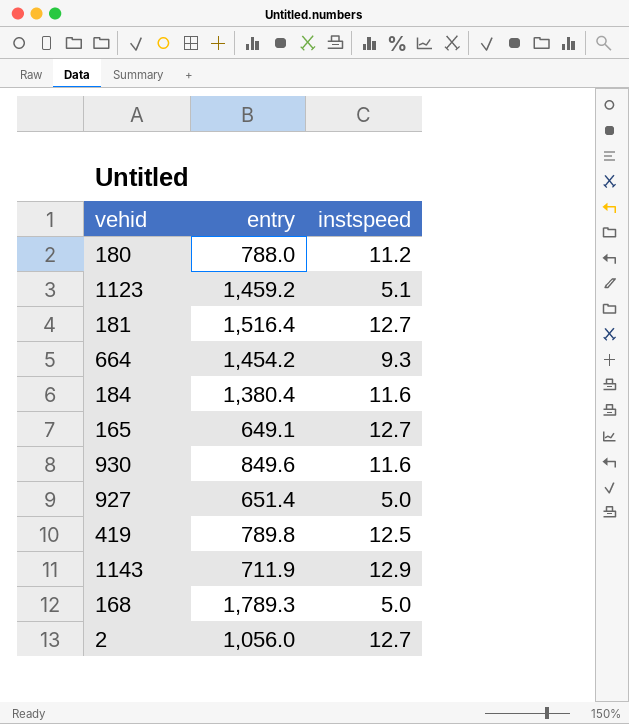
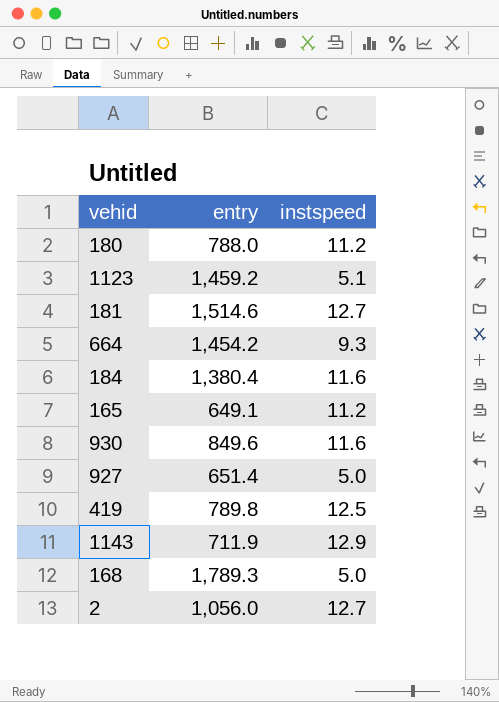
181 | entry: 1,516.4 -> 1,514.6
165 | instspeed: 12.7 -> 11.2

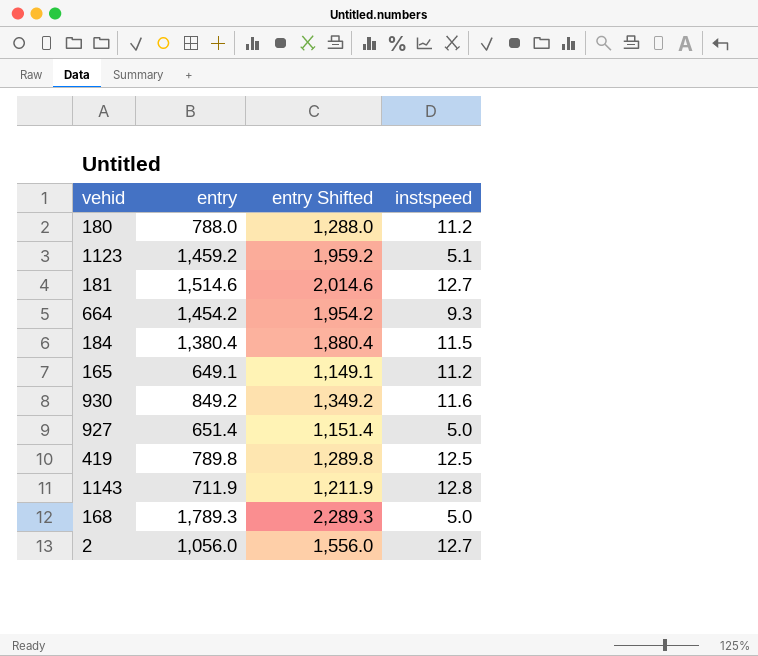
column entry Shifted | formula: none -> [entry] + 500
184 | instspeed: 11.6 -> 11.5
930 | entry: 849.6 -> 849.2
1143 | instspeed: 12.9 -> 12.8

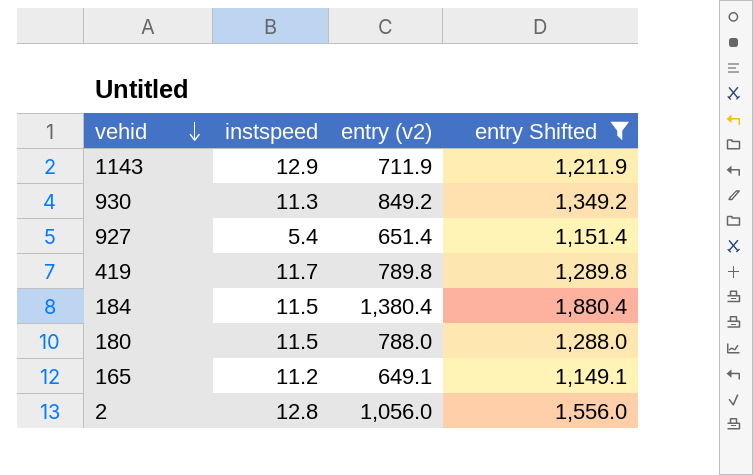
filter: none -> entry Shifted <= 1,880.4
row order: none -> vehid descending
column instspeed | position: 4 -> 2
column name: entry -> entry (v2)
1143 | instspeed: 12.8 -> 12.9
930 | instspeed: 11.6 -> 11.3
927 | instspeed: 5.0 -> 5.4
419 | instspeed: 12.5 -> 11.7
180 | instspeed: 11.2 -> 11.5
2 | instspeed: 12.7 -> 12.8

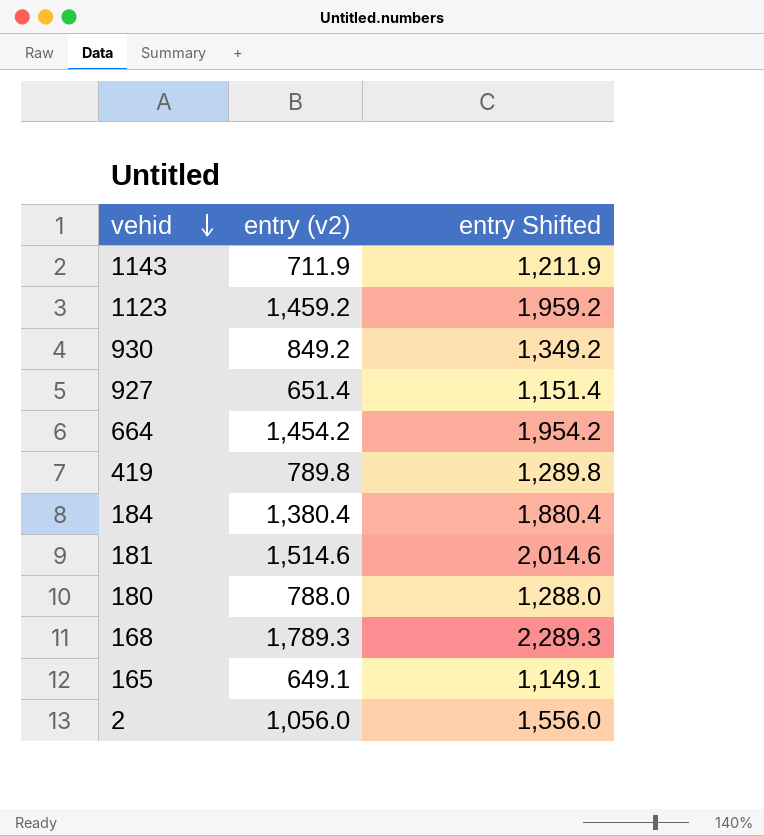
filter: entry Shifted <= 1,880.4 -> none
column instspeed | position: 2 -> none

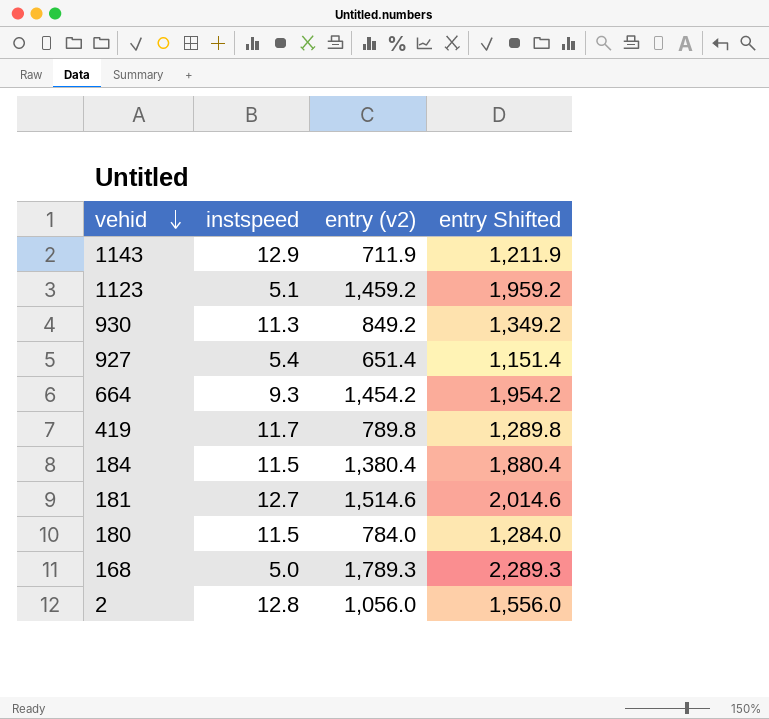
column instspeed | position: none -> 2
row 165: 649.1 | 1,149.1 -> none
180 | entry (v2): 788.0 -> 784.0
180 | entry Shifted: 1,288.0 -> 1,284.0

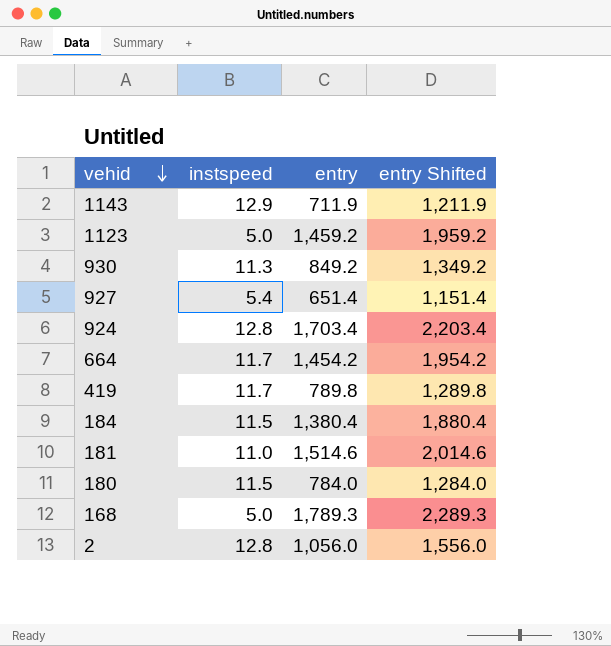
column name: entry (v2) -> entry
1123 | instspeed: 5.1 -> 5.0
row 924: none -> 12.8 | 1,703.4 | 2,203.4
664 | instspeed: 9.3 -> 11.7
181 | instspeed: 12.7 -> 11.0

